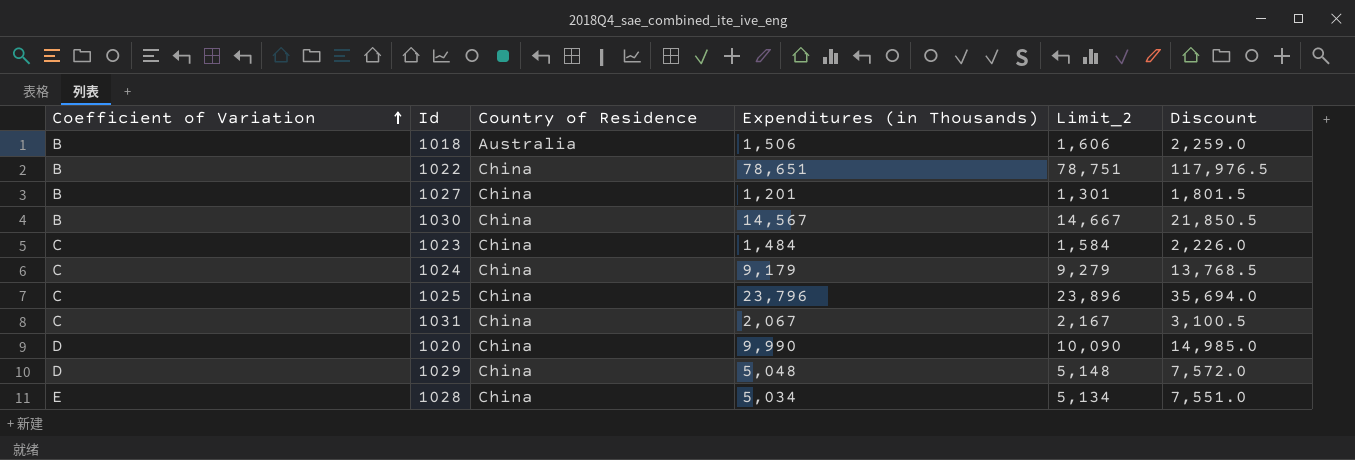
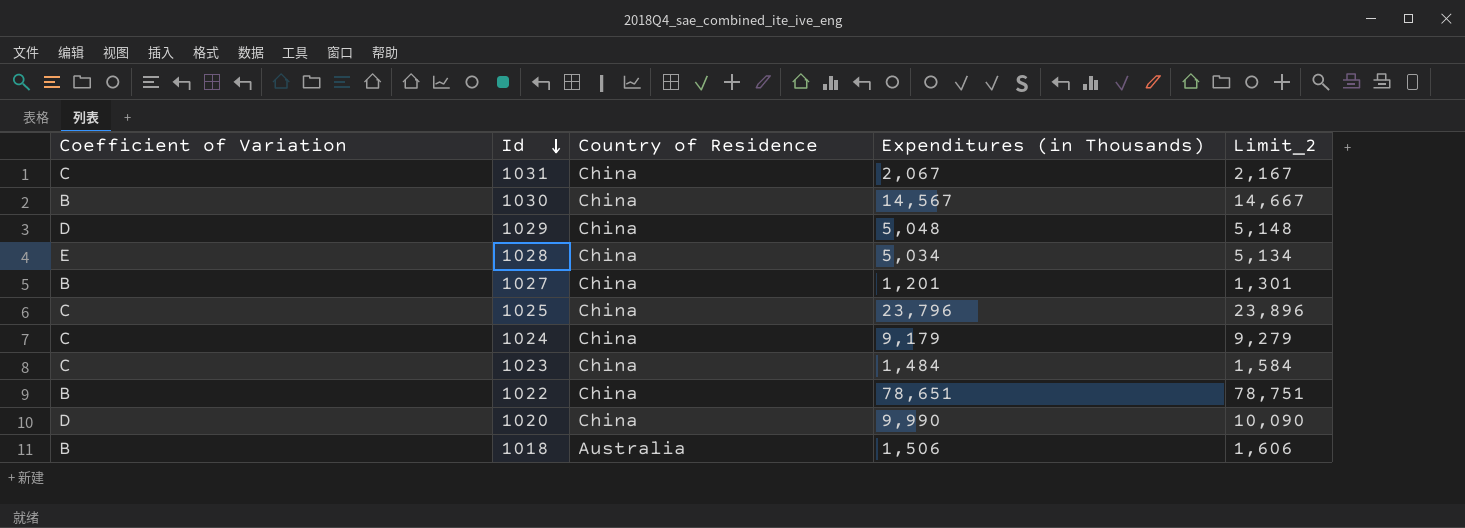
row order: Coefficient of Variation ascending -> Id descending
column Discount | formula: [Expenditures (in Thousands)] * 1.5 -> none

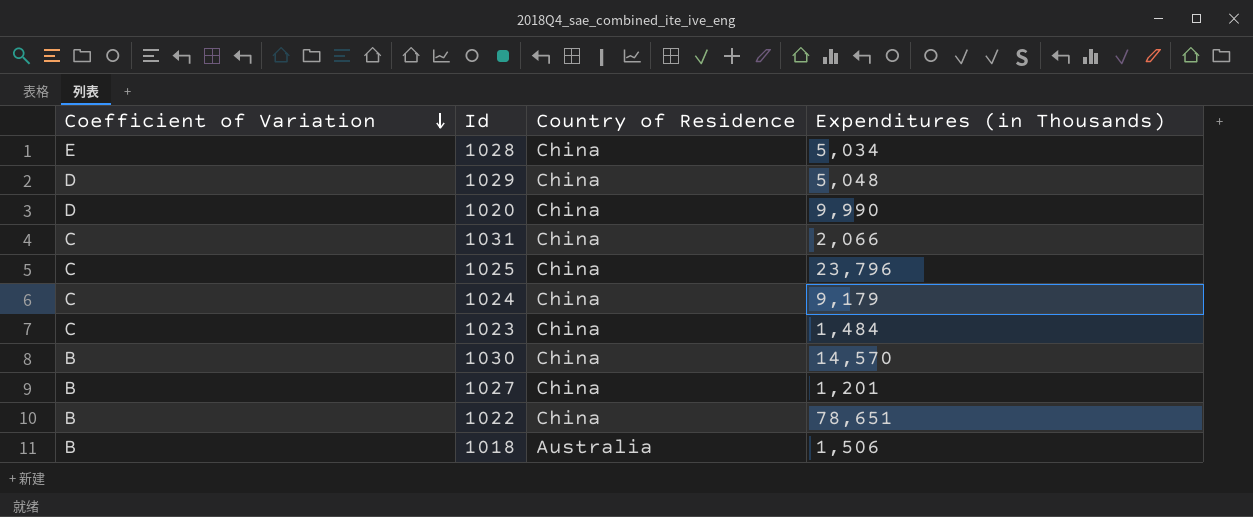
row order: Id descending -> Coefficient of Variation descending
column Limit_2 | formula: [Expenditures (in Thousands)] + 100 -> none
1031 | Expenditures (in Thousands): 2,067 -> 2,066
1030 | Expenditures (in Thousands): 14,567 -> 14,570

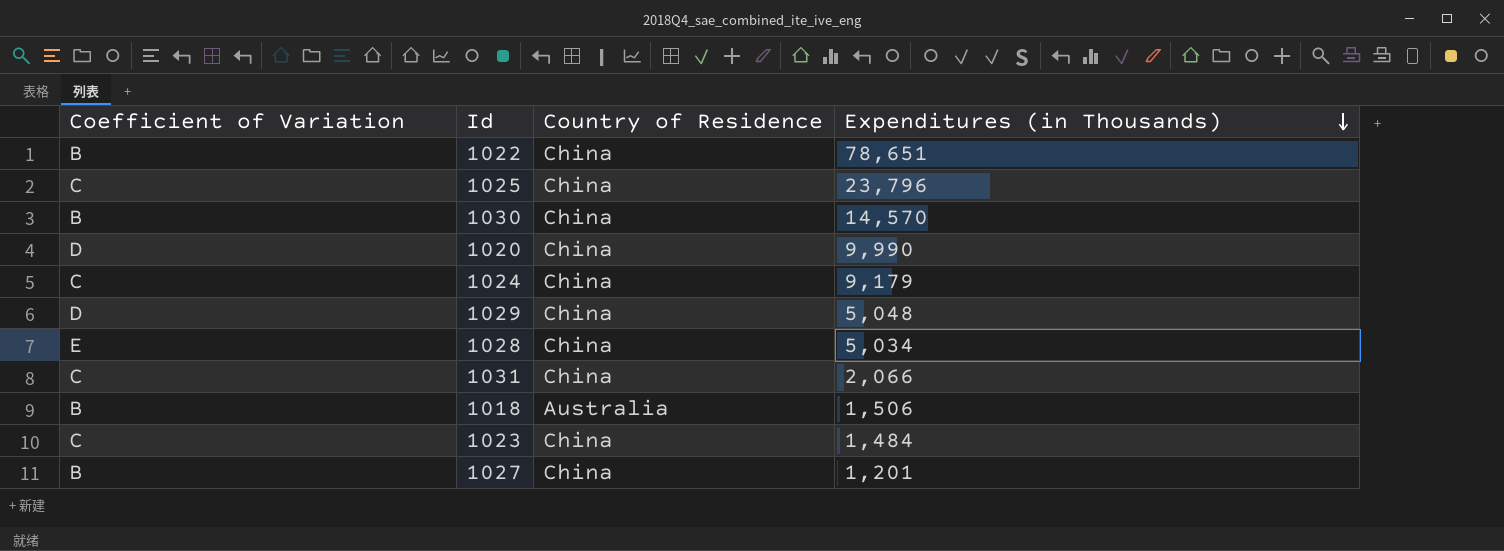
row order: Coefficient of Variation descending -> Expenditures (in Thousands) descending

